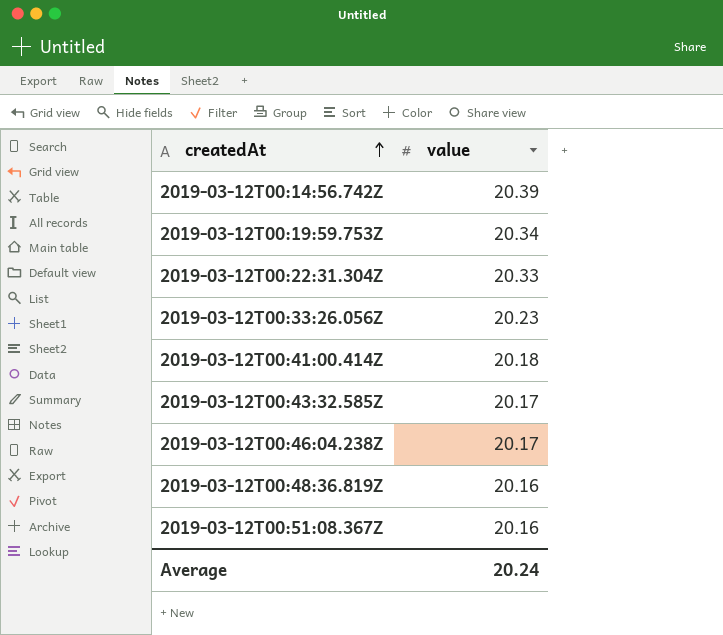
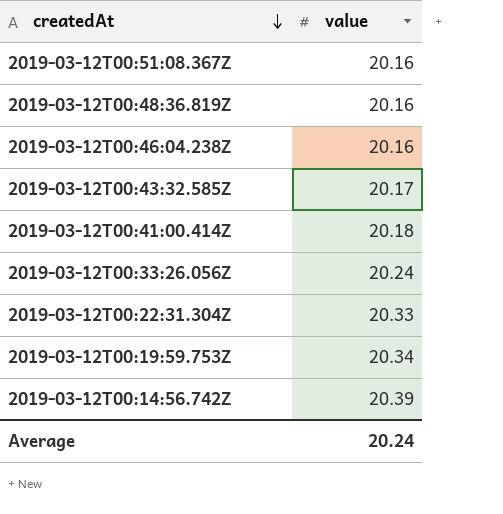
row order: createdAt ascending -> createdAt descending
2019-03-12T00:46:04.238Z | value: 20.17 -> 20.16
2019-03-12T00:33:26.056Z | value: 20.23 -> 20.24

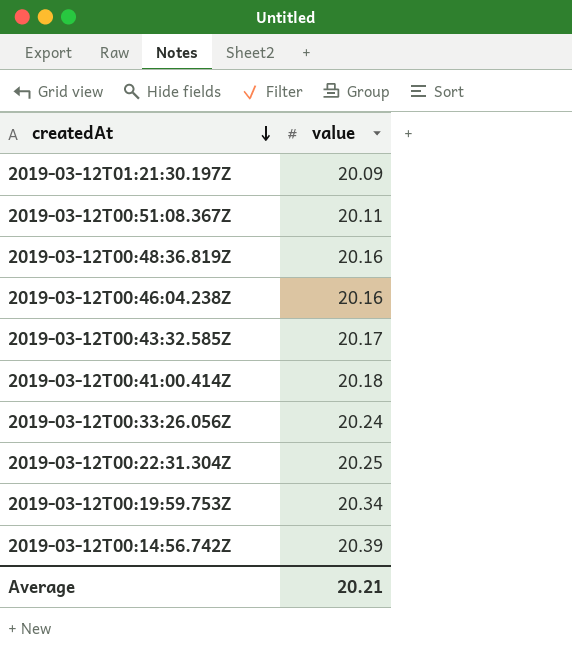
row 2019-03-12T01:21:30.197Z: none -> 20.09
2019-03-12T00:51:08.367Z | value: 20.16 -> 20.11
2019-03-12T00:22:31.304Z | value: 20.33 -> 20.25
Average | value: 20.24 -> 20.21

